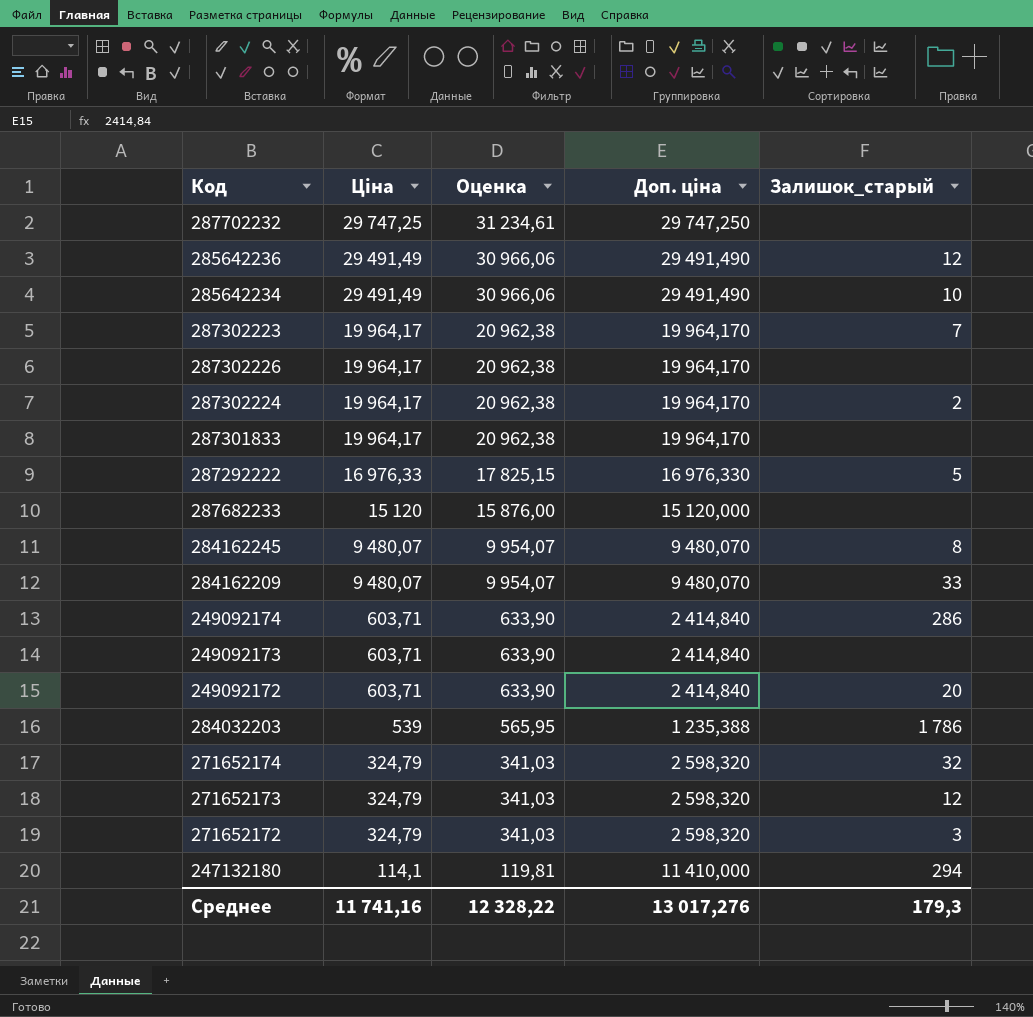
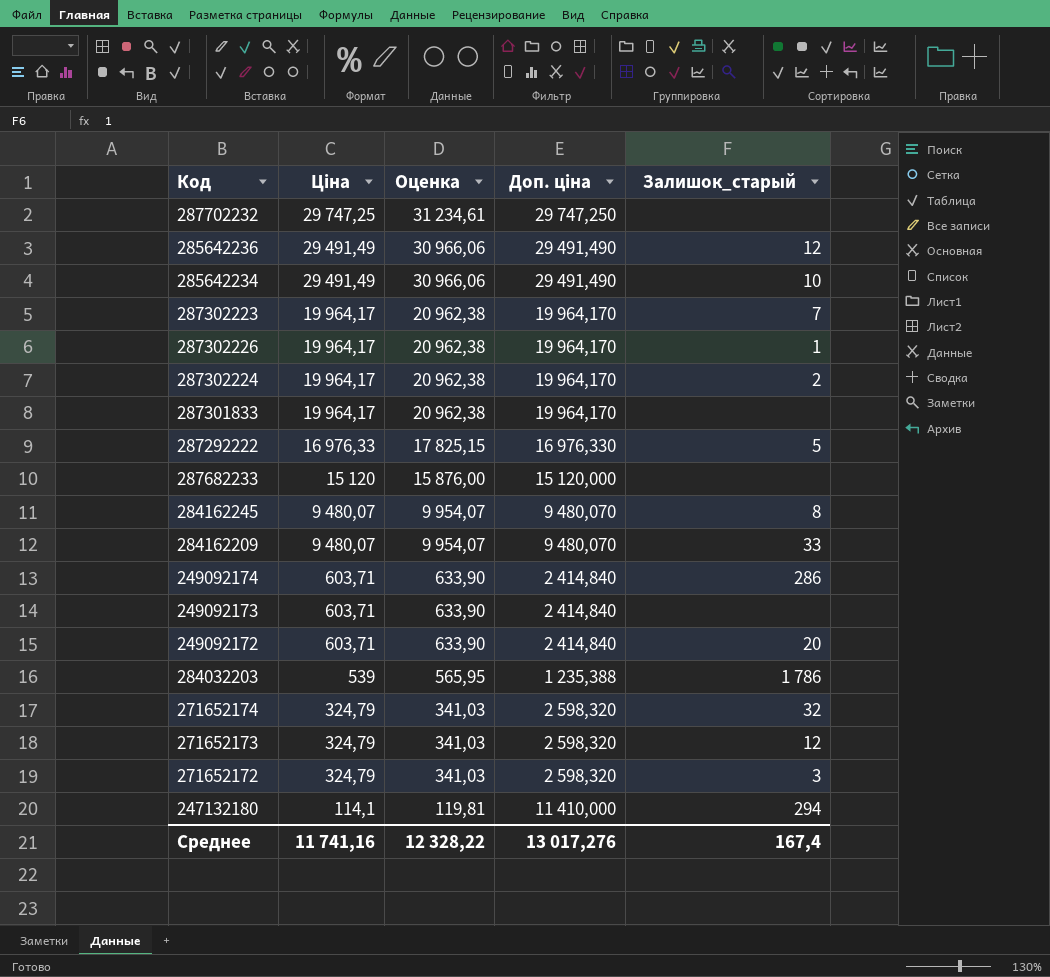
287302226 | Залишок_старый: none -> 1
Среднее | Залишок_старый: 179,3 -> 167,4

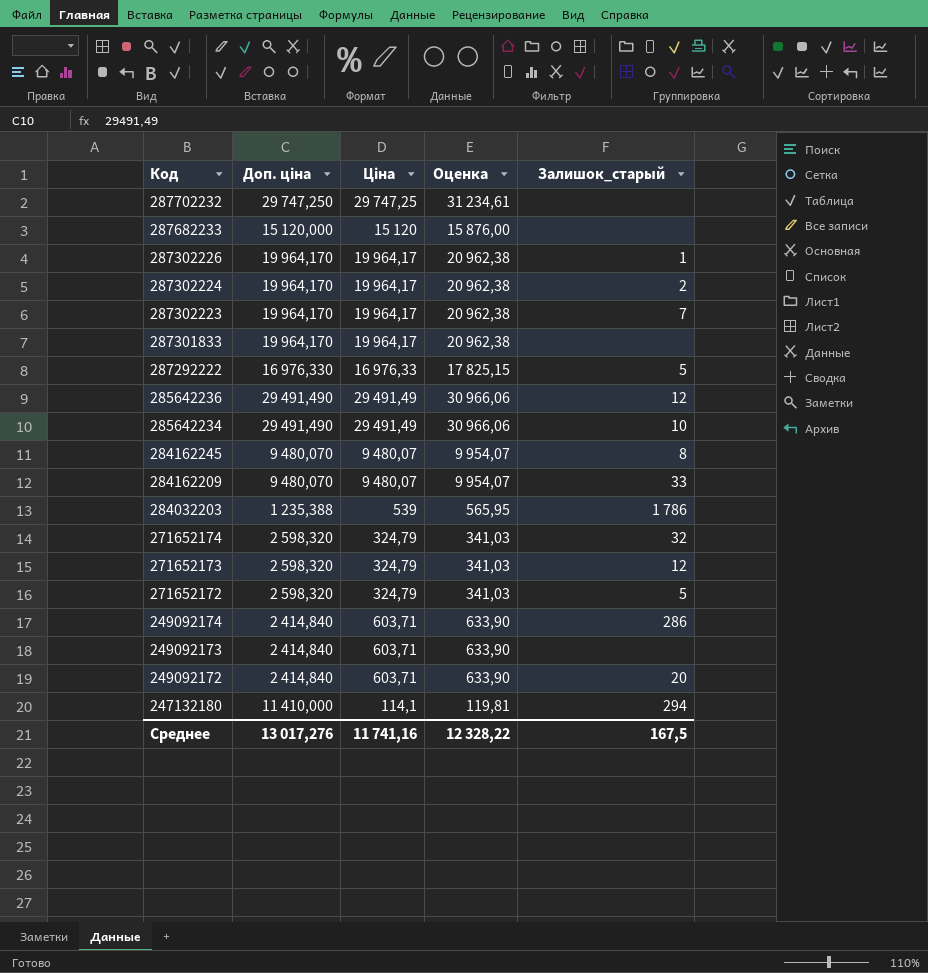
row order: Ціна descending -> Код descending
column Доп. ціна | position: 4 -> 2
271652172 | Залишок_старый: 3 -> 5
Среднее | Залишок_старый: 167,4 -> 167,5

